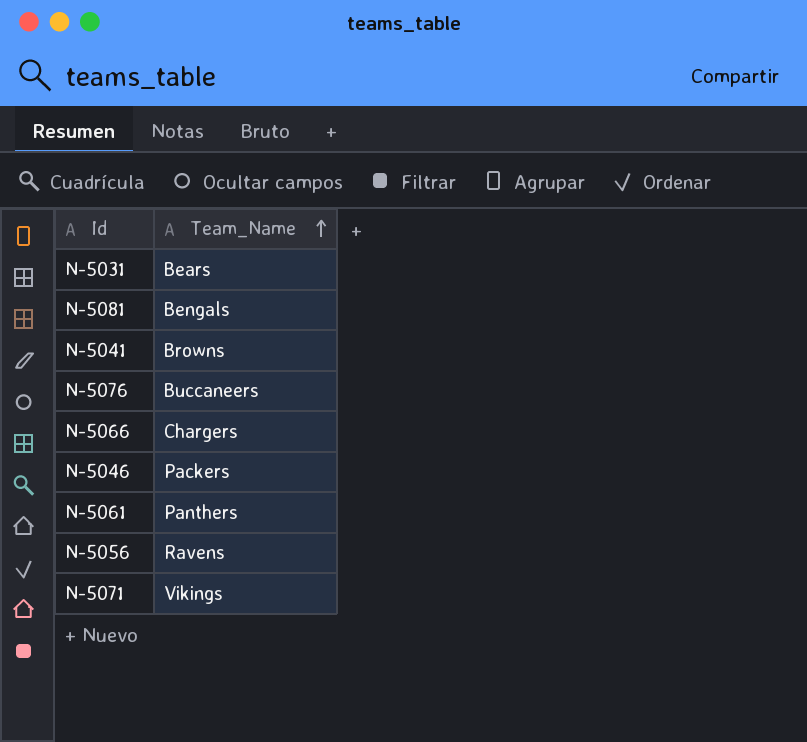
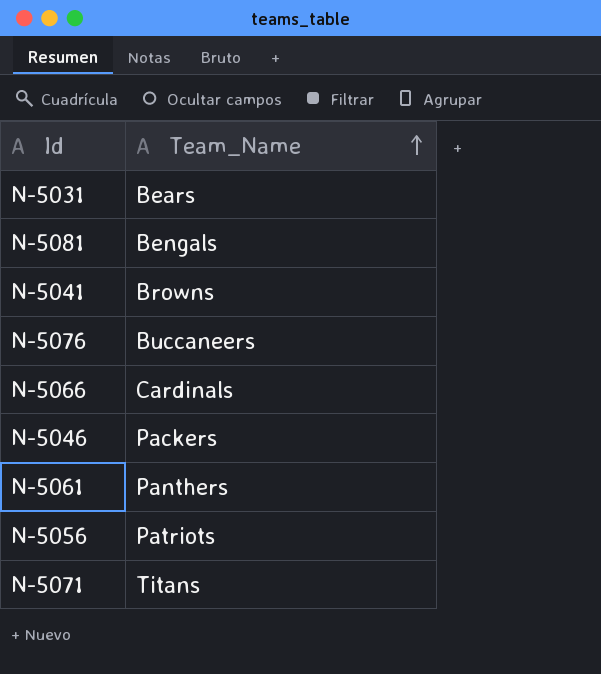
N-5066 | Team_Name: Chargers -> Cardinals
N-5056 | Team_Name: Ravens -> Patriots
N-5071 | Team_Name: Vikings -> Titans

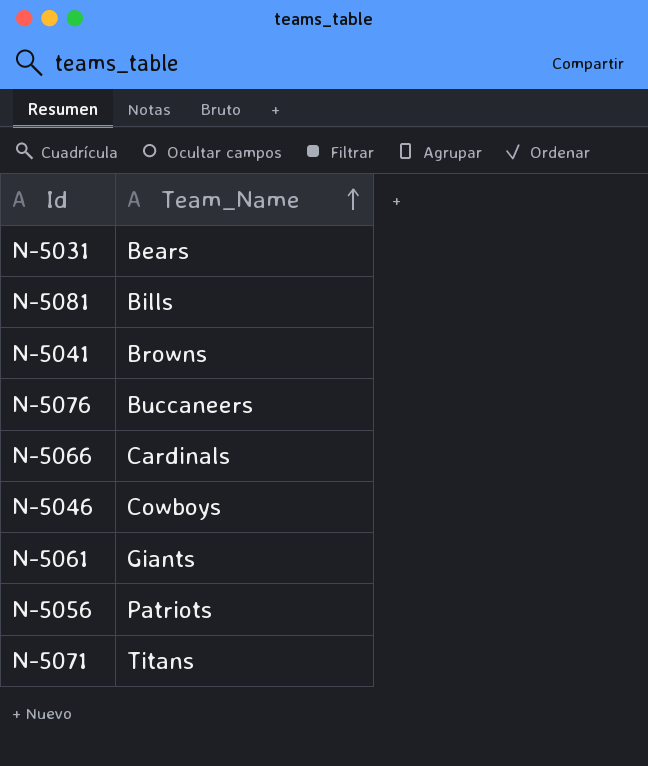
N-5081 | Team_Name: Bengals -> Bills
N-5046 | Team_Name: Packers -> Cowboys
N-5061 | Team_Name: Panthers -> Giants

